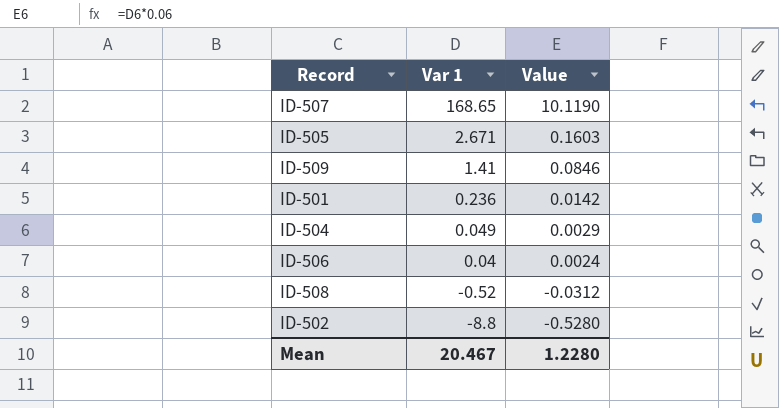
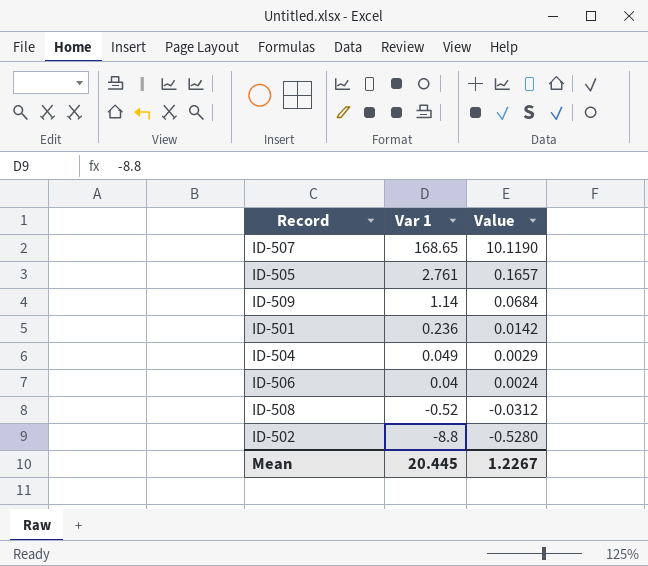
ID-505 | Var 1: 2.671 -> 2.761
ID-505 | Value: 0.1603 -> 0.1657
ID-509 | Var 1: 1.41 -> 1.14
ID-509 | Value: 0.0846 -> 0.0684
Mean | Var 1: 20.467 -> 20.445
Mean | Value: 1.2280 -> 1.2267

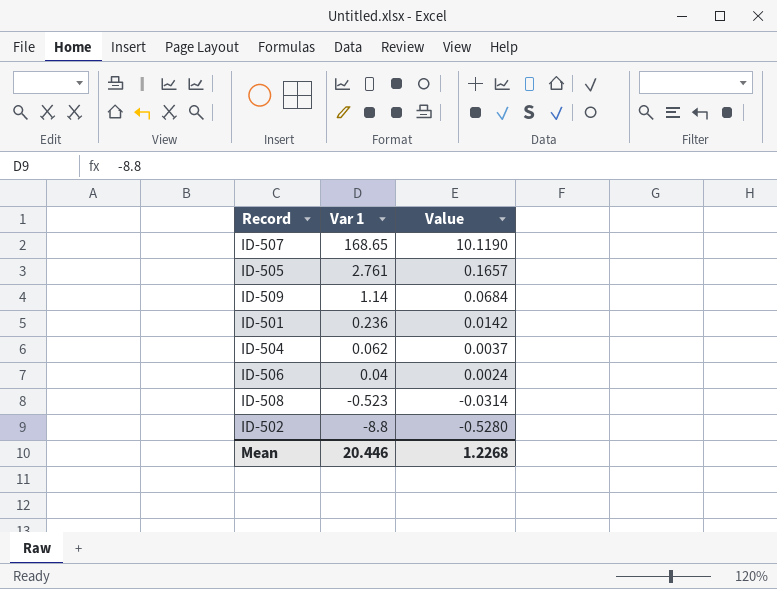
ID-504 | Var 1: 0.049 -> 0.062
ID-504 | Value: 0.0029 -> 0.0037
ID-508 | Var 1: -0.52 -> -0.523
ID-508 | Value: -0.0312 -> -0.0314
Mean | Var 1: 20.445 -> 20.446
Mean | Value: 1.2267 -> 1.2268

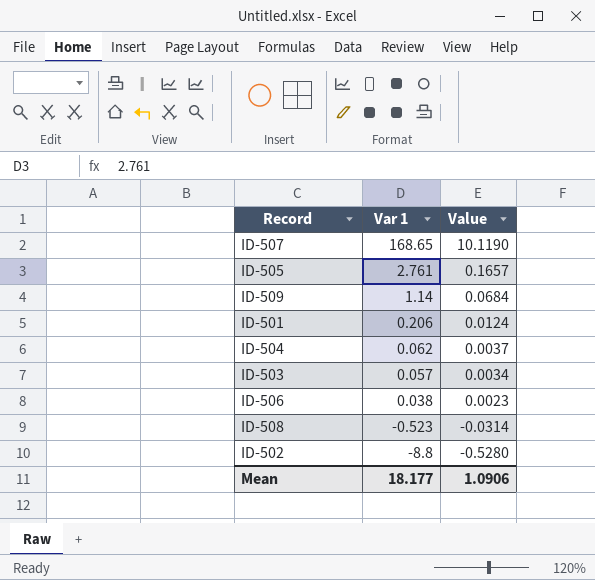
ID-501 | Var 1: 0.236 -> 0.206
ID-501 | Value: 0.0142 -> 0.0124
row ID-503: none -> 0.057 | 0.0034
ID-506 | Var 1: 0.04 -> 0.038
ID-506 | Value: 0.0024 -> 0.0023
Mean | Var 1: 20.446 -> 18.177
Mean | Value: 1.2268 -> 1.0906

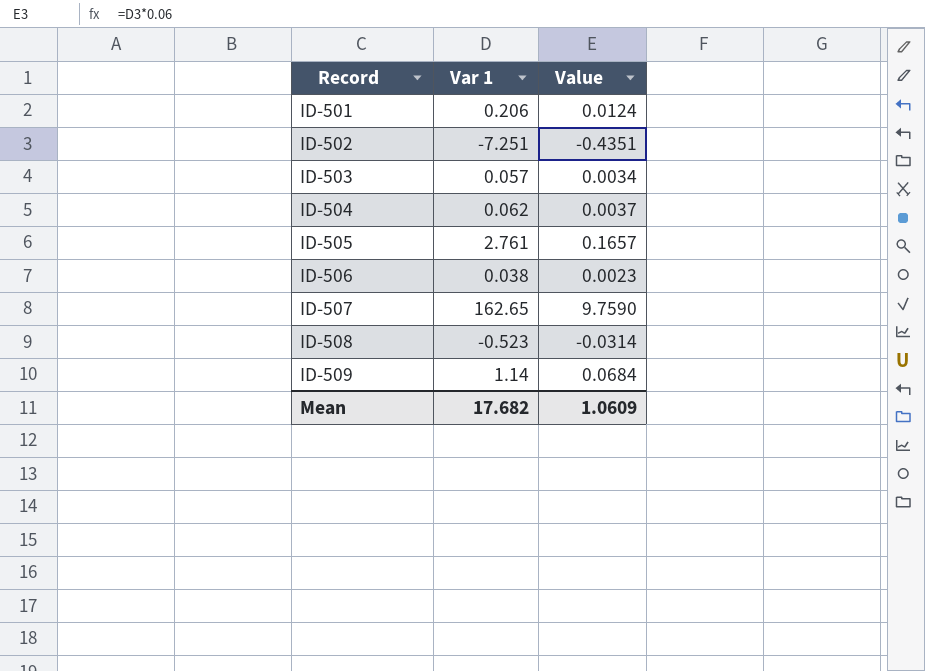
row order: Var 1 descending -> Record ascending
ID-502 | Var 1: -8.8 -> -7.251
ID-502 | Value: -0.5280 -> -0.4351
ID-507 | Var 1: 168.65 -> 162.65
ID-507 | Value: 10.1190 -> 9.7590
Mean | Var 1: 18.177 -> 17.682
Mean | Value: 1.0906 -> 1.0609

